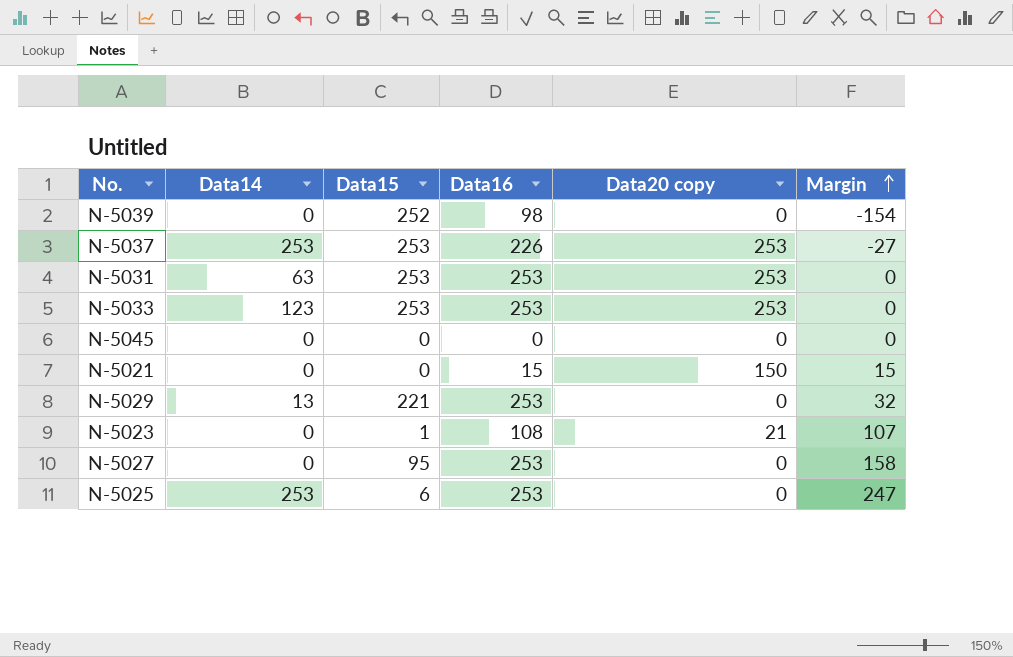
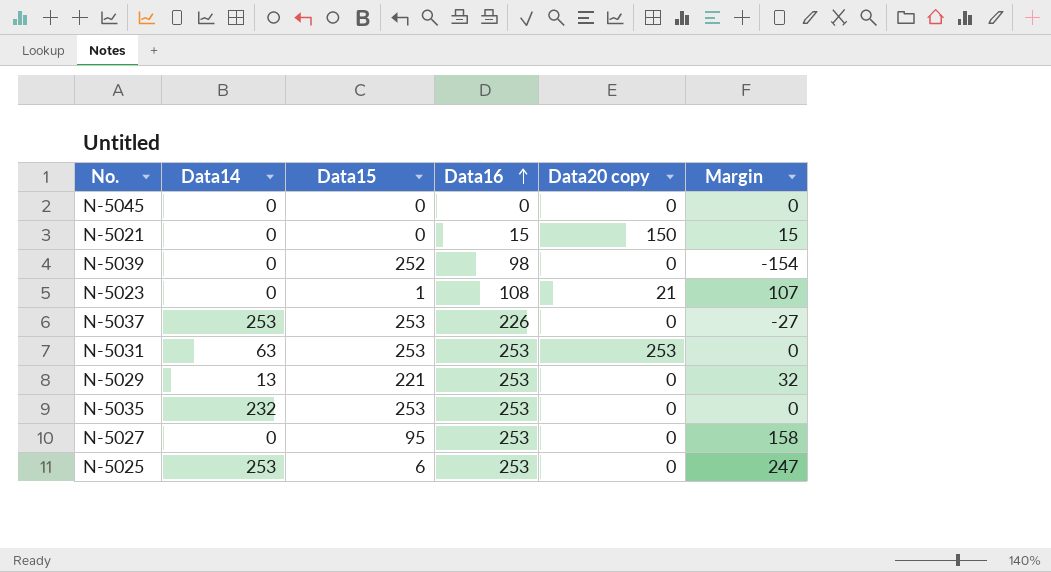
row order: Margin ascending -> Data16 ascending
row N-5033: 123 | 253 | 253 | 253 | 0 -> none
N-5037 | Data20 copy: 253 -> 0
row N-5035: none -> 232 | 253 | 253 | 0 | 0

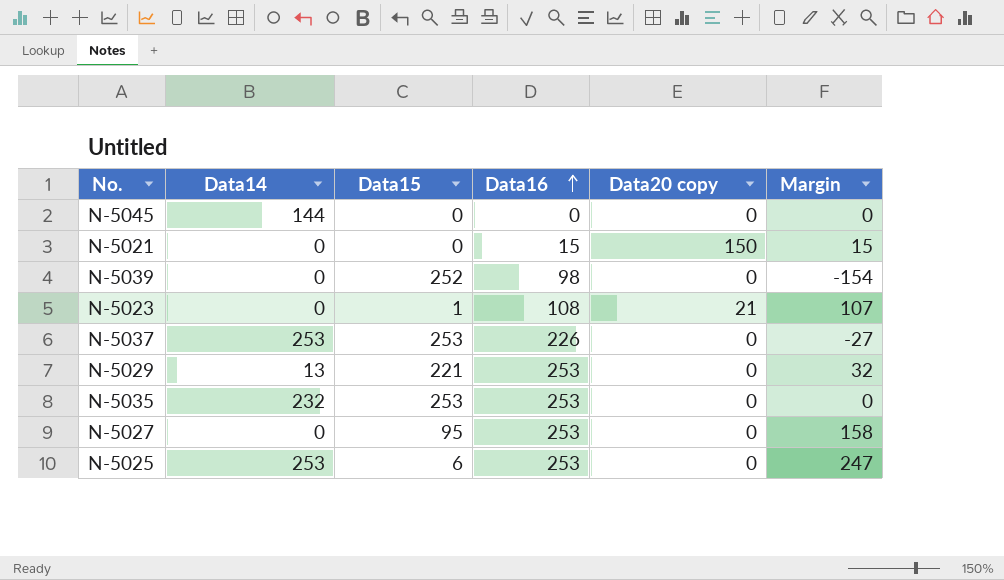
row N-5031: 63 | 253 | 253 | 253 | 0 -> none
N-5045 | Data14: 0 -> 144

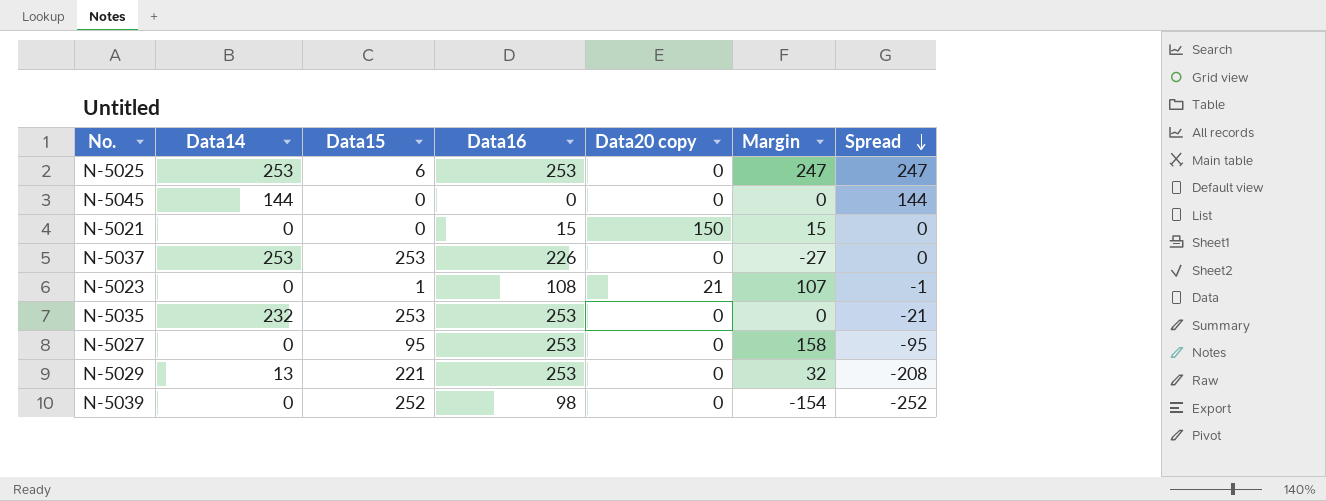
row order: Data16 ascending -> Spread descending
column Spread | formula: none -> [Data14] - [Data15]

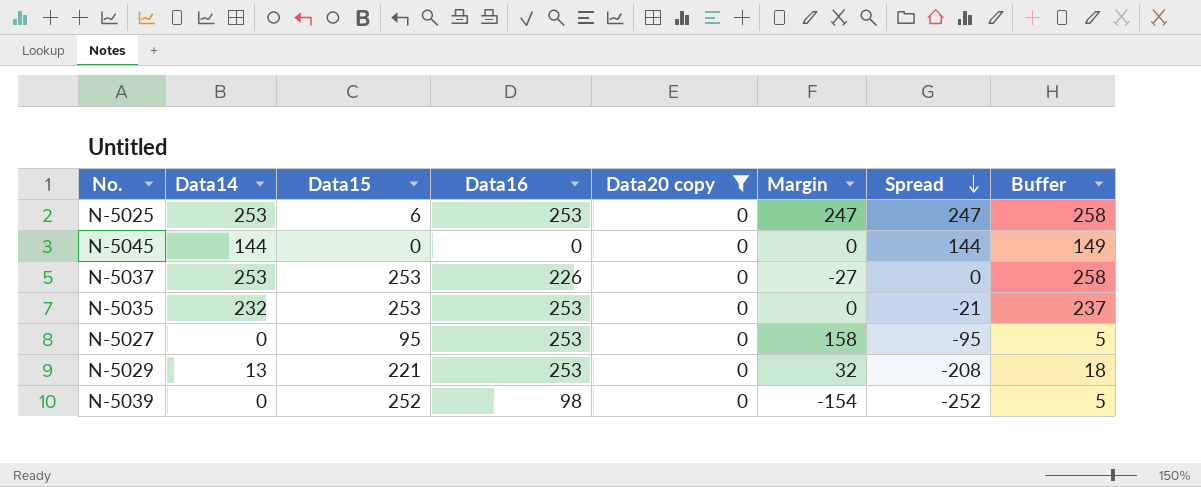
filter: none -> Data20 copy = 0
column Buffer | formula: none -> [Data14] + 5

